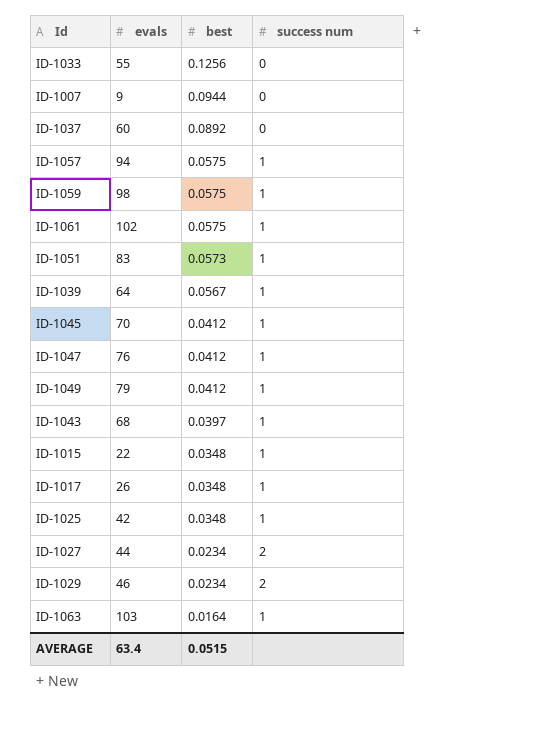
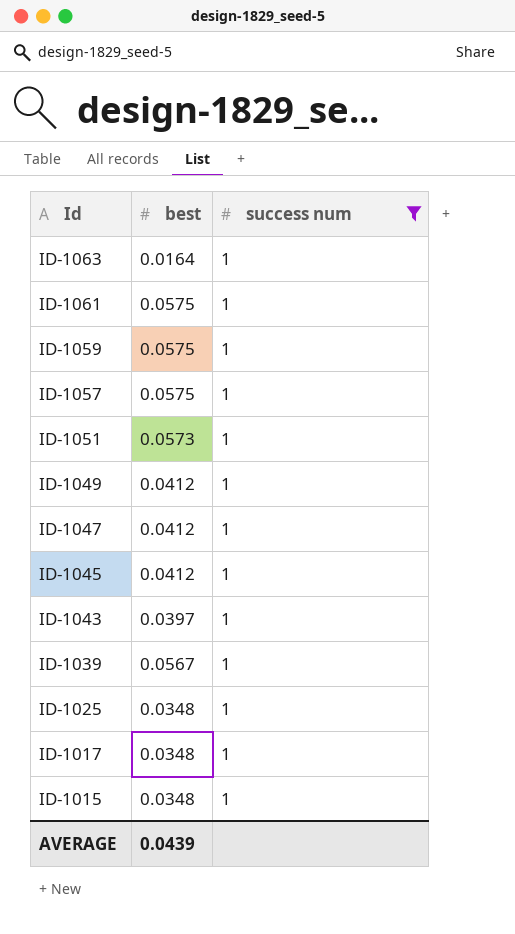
filter: none -> success num = 1
row order: best descending -> Id descending
column evals | position: 2 -> none
AVERAGE | best: 0.0515 -> 0.0439

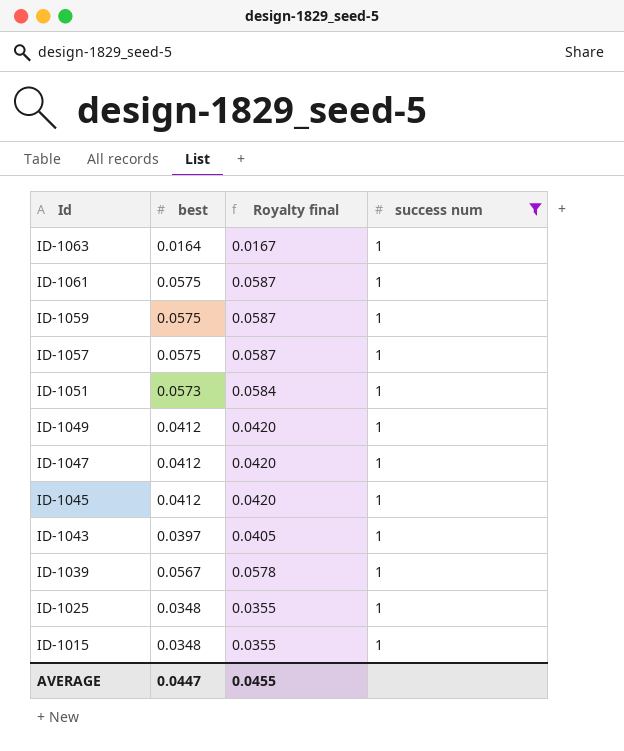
column Royalty final | formula: none -> [best] * 1.02
row ID-1017: 0.0348 | 1 -> none
AVERAGE | best: 0.0439 -> 0.0447

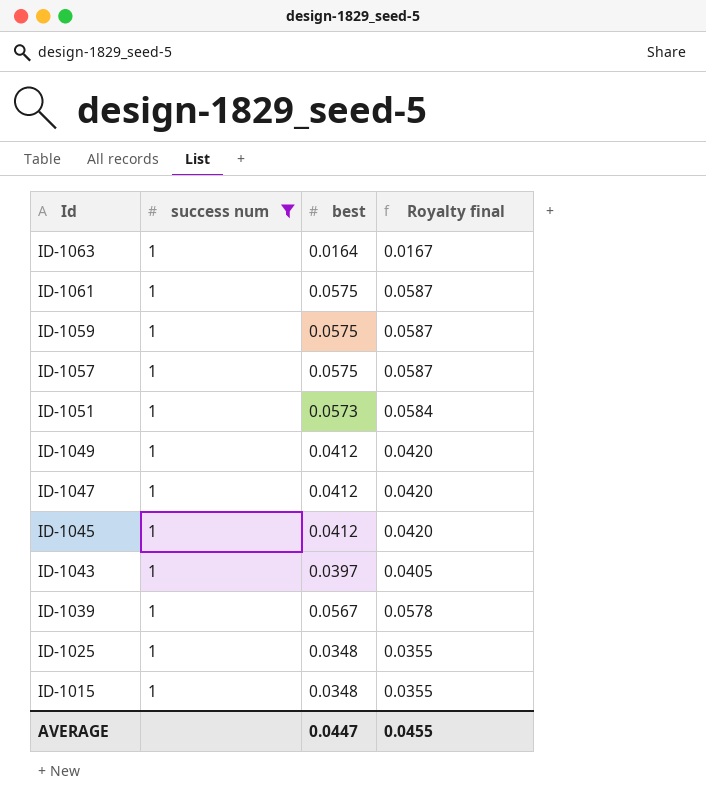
column success num | position: 4 -> 2

